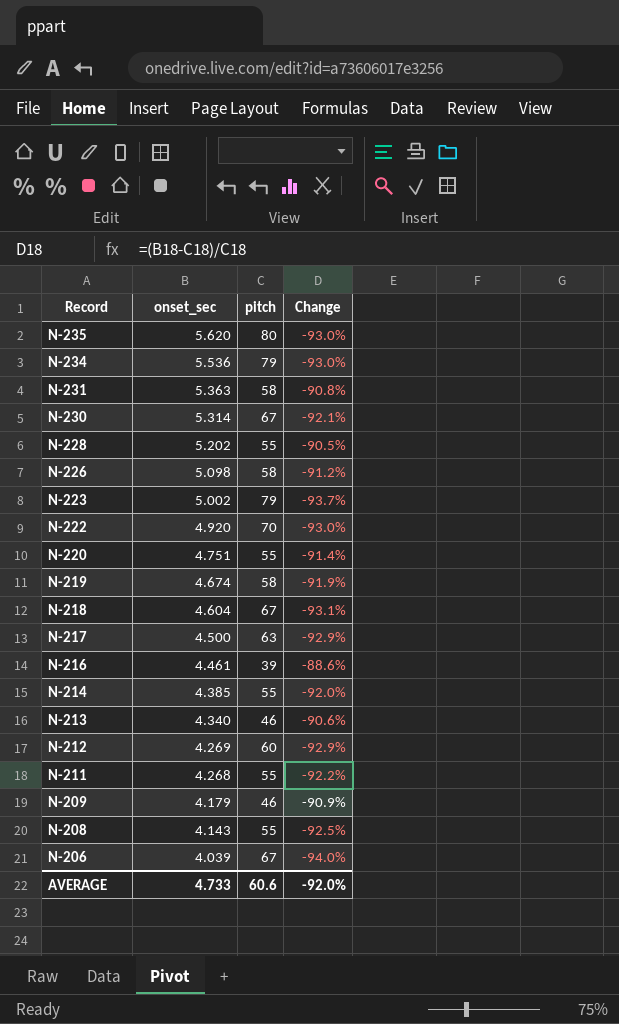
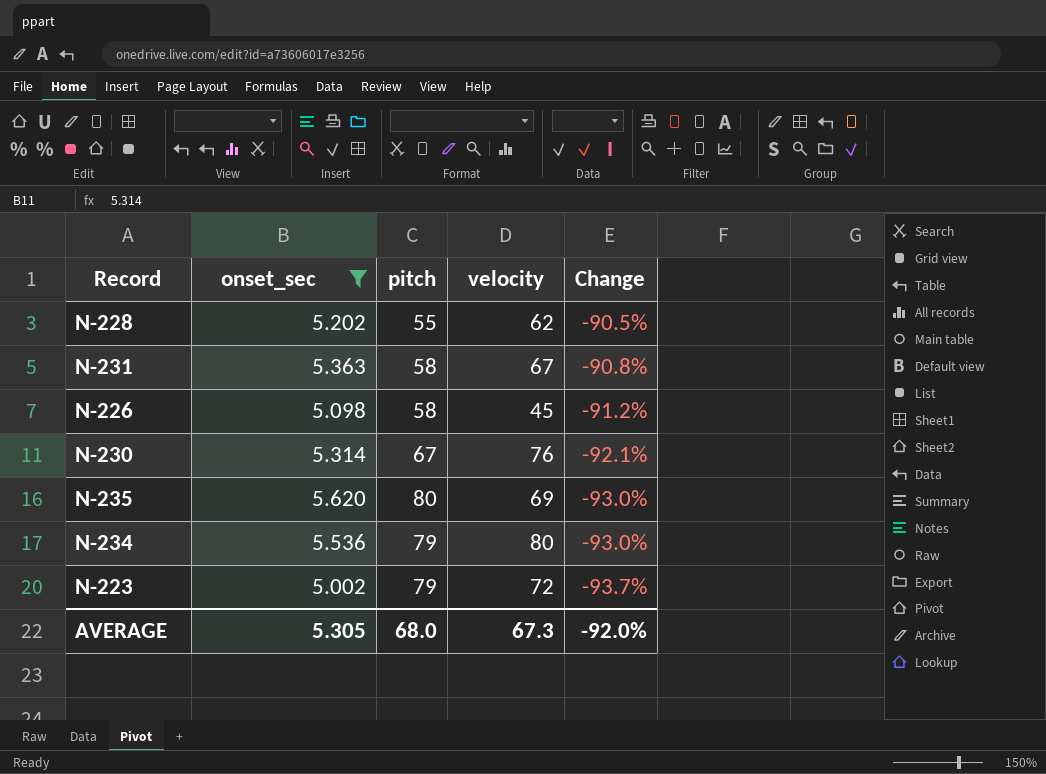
filter: none -> onset_sec >= 5.002
row order: Record descending -> Change descending
column velocity | position: none -> 4
AVERAGE | onset_sec: 4.733 -> 5.305
AVERAGE | pitch: 60.6 -> 68.0

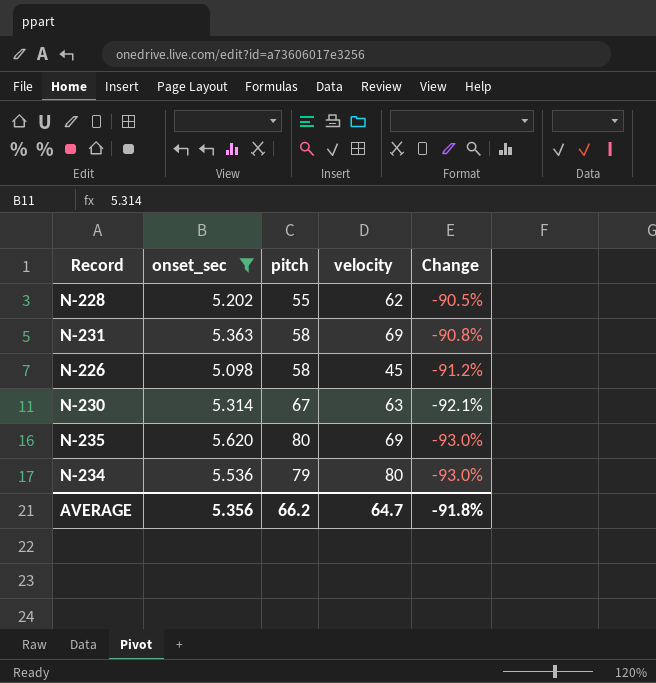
row N-223: 5.002 | 79 | 72 | -93.7% -> none
N-231 | velocity: 67 -> 69
N-230 | velocity: 76 -> 63
AVERAGE | onset_sec: 5.305 -> 5.356
AVERAGE | pitch: 68.0 -> 66.2
AVERAGE | velocity: 67.3 -> 64.7
AVERAGE | Change: -92.0% -> -91.8%

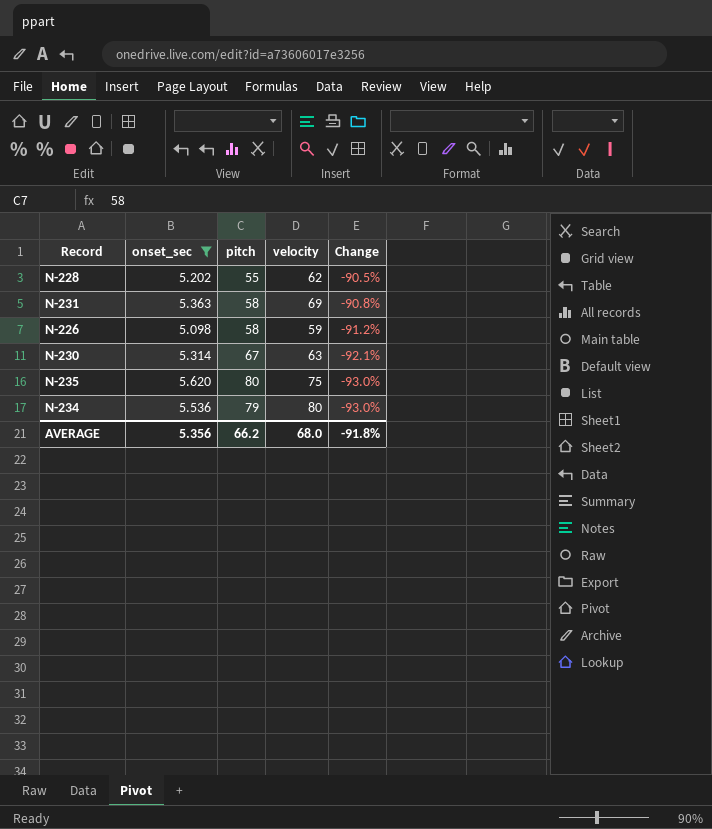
N-226 | velocity: 45 -> 59
N-235 | velocity: 69 -> 75
AVERAGE | velocity: 64.7 -> 68.0

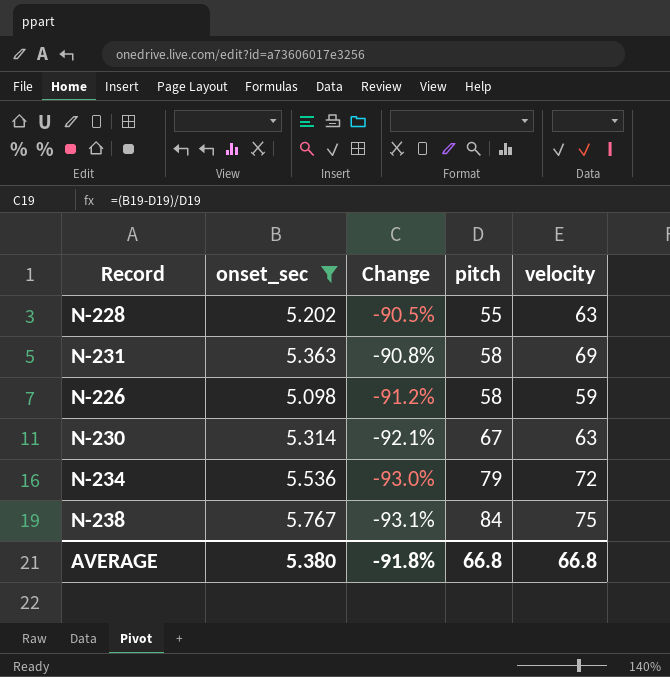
column Change | position: 5 -> 3
row N-235: 5.620 | 80 | 75 | -93.0% -> none
N-228 | velocity: 62 -> 63
N-234 | velocity: 80 -> 72
row N-238: none -> 5.767 | -93.1% | 84 | 75
AVERAGE | onset_sec: 5.356 -> 5.380
AVERAGE | pitch: 66.2 -> 66.8
AVERAGE | velocity: 68.0 -> 66.8

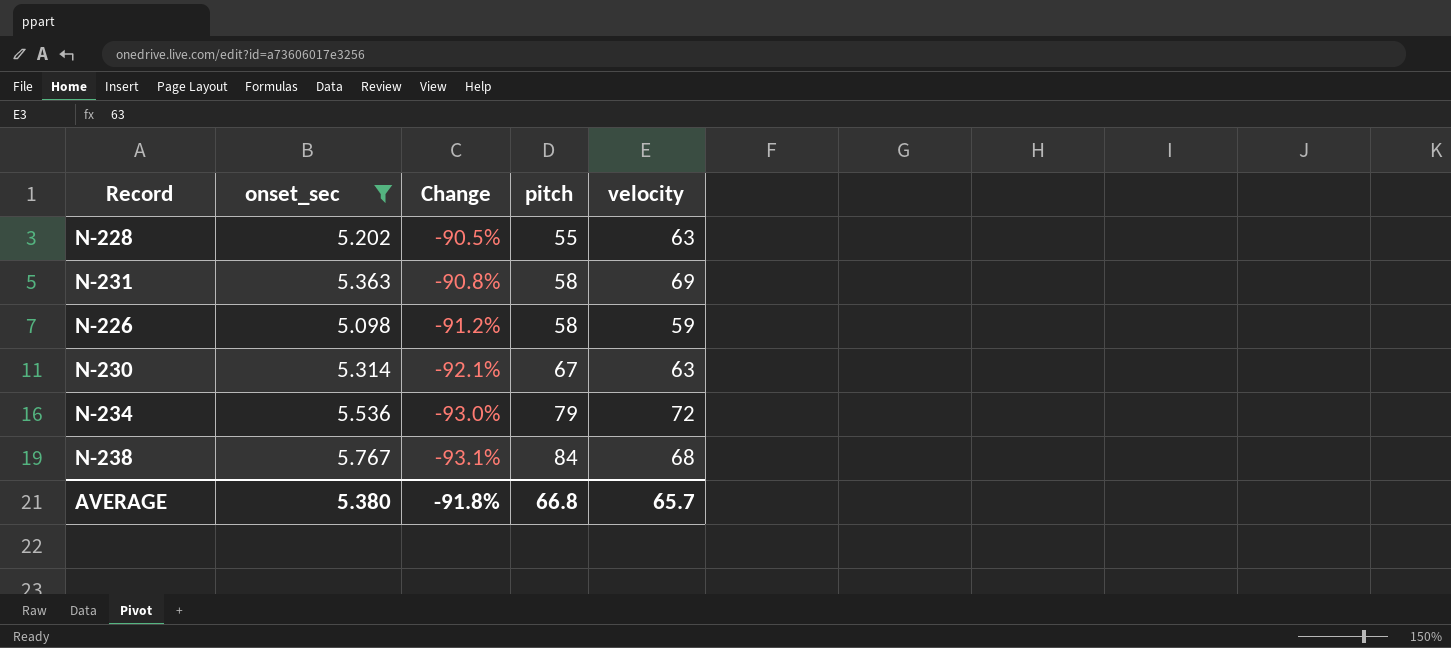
N-238 | velocity: 75 -> 68
AVERAGE | velocity: 66.8 -> 65.7

